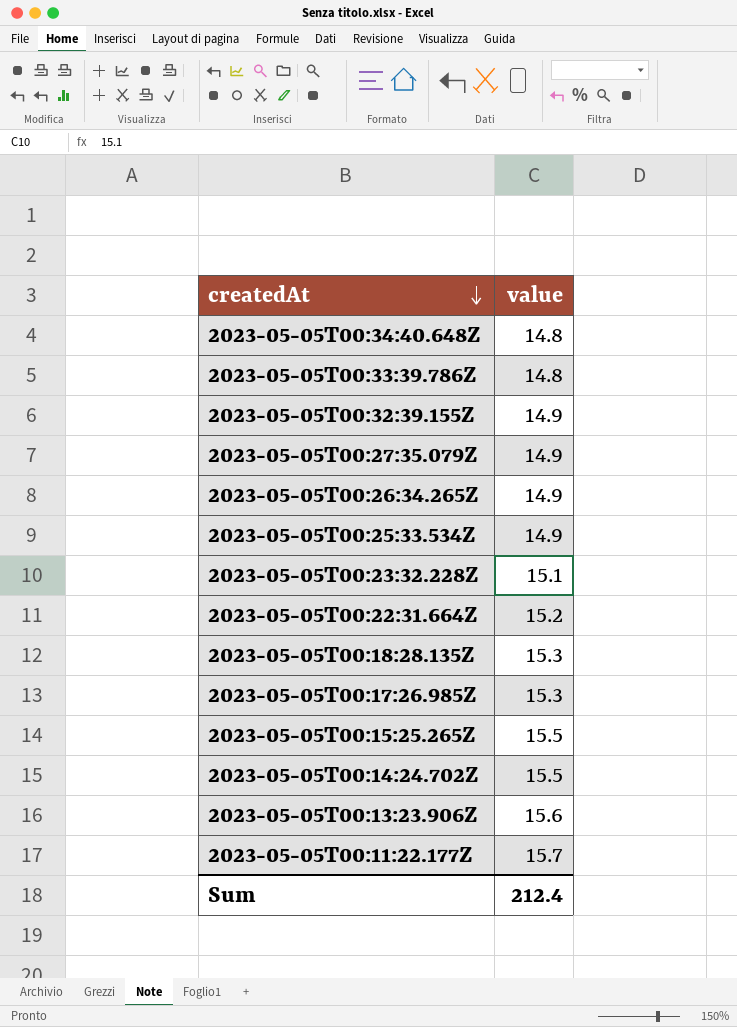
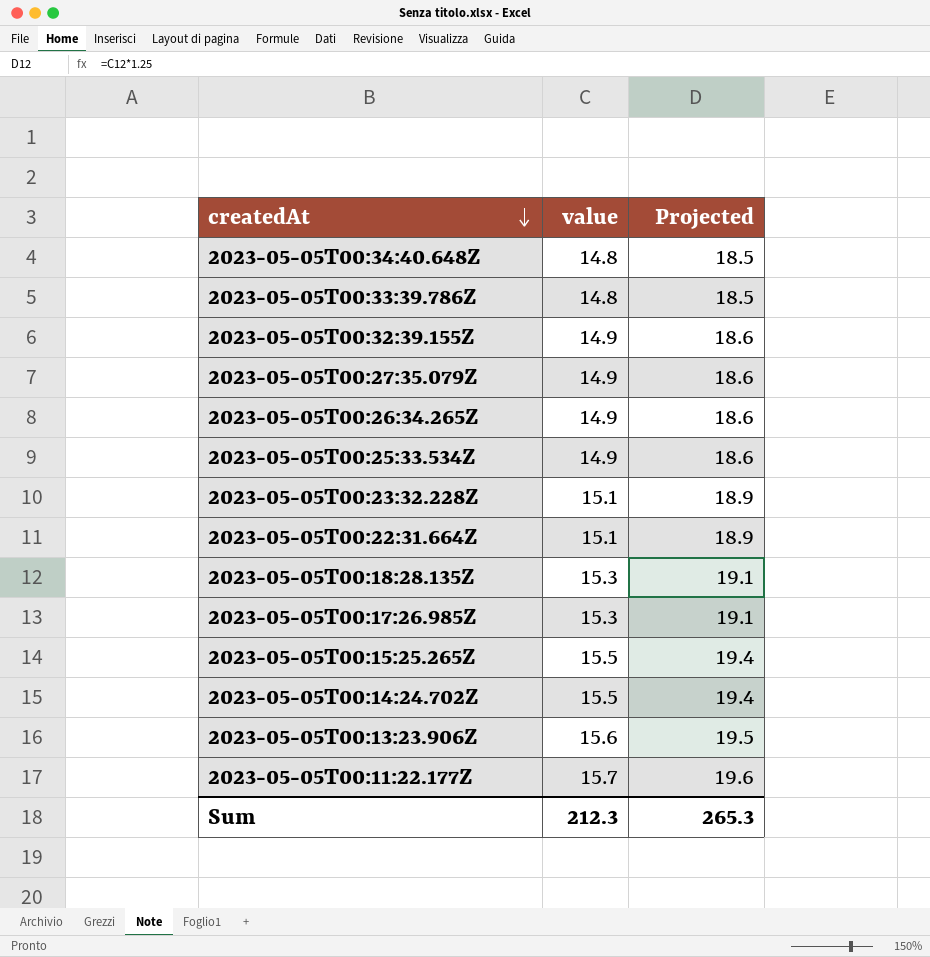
column Projected | formula: none -> [value] * 1.25
2023-05-05T00:22:31.664Z | value: 15.2 -> 15.1
Sum | value: 212.4 -> 212.3

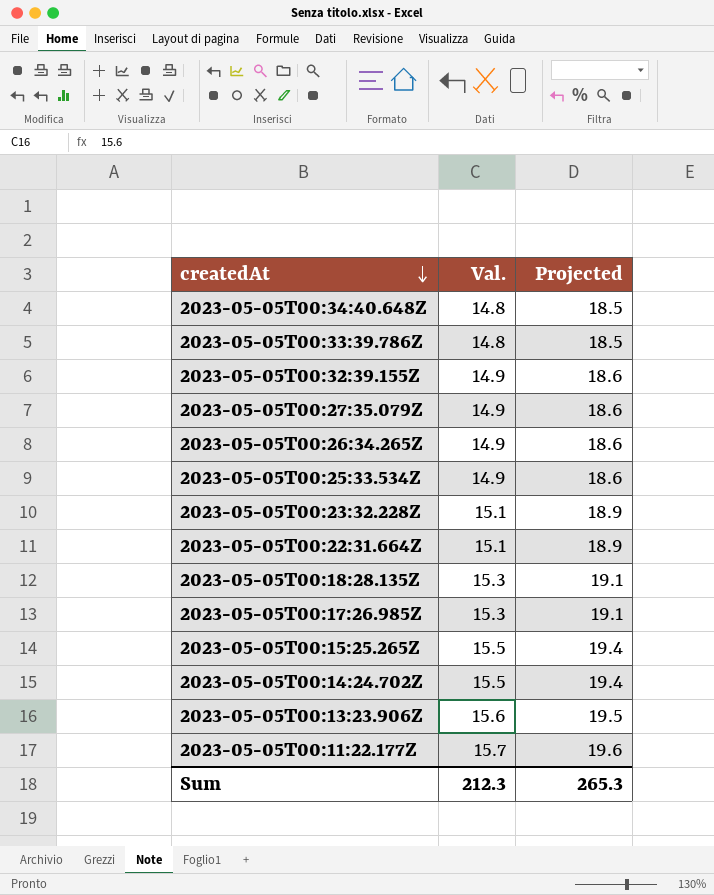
column name: value -> Val.

